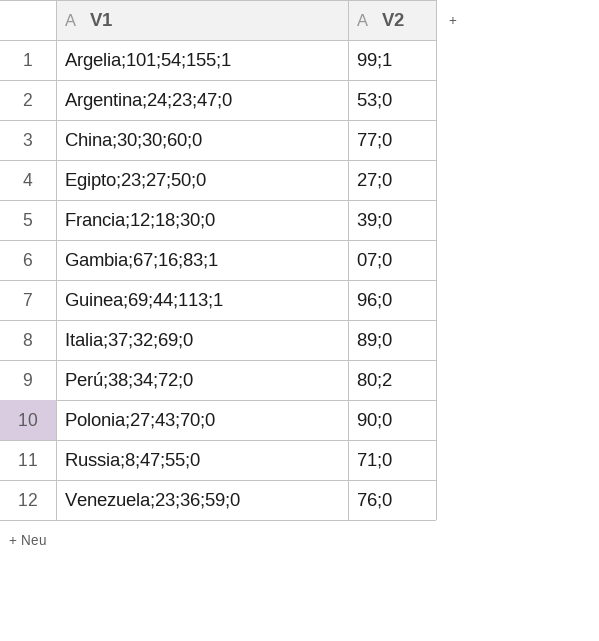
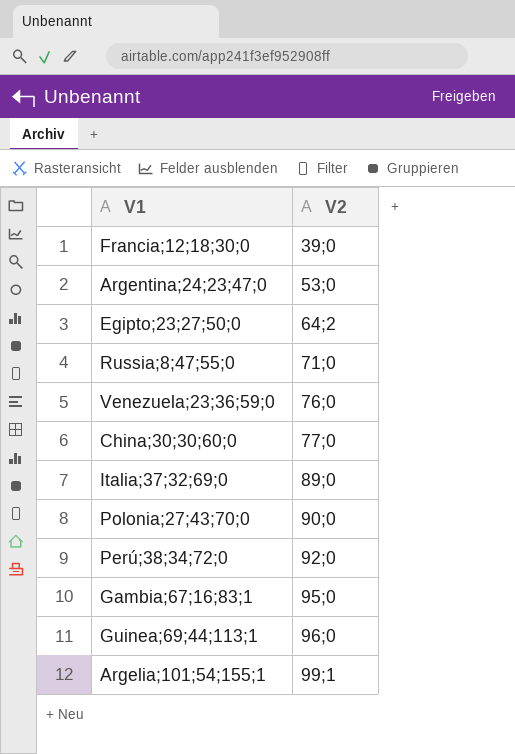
row order: V1 ascending -> V2 ascending
Egipto;23;27;50;0 | V2: 27;0 -> 64;2
Perú;38;34;72;0 | V2: 80;2 -> 92;0
Gambia;67;16;83;1 | V2: 07;0 -> 95;0

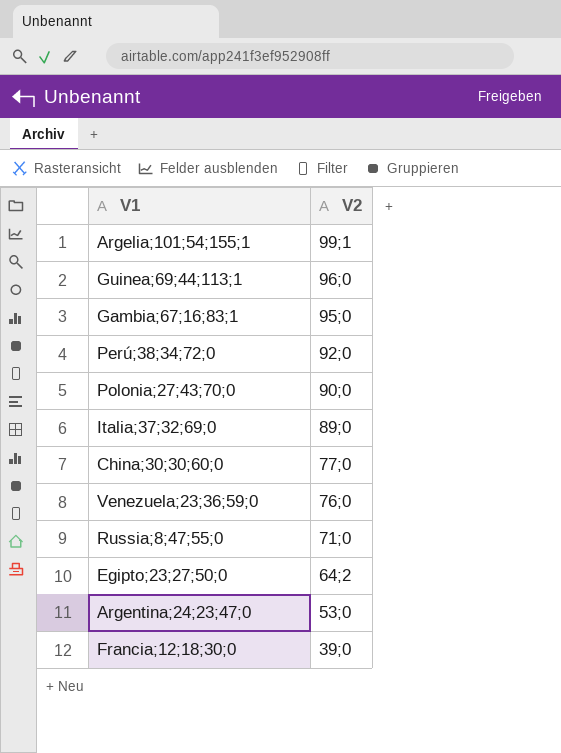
row order: V2 ascending -> V2 descending

